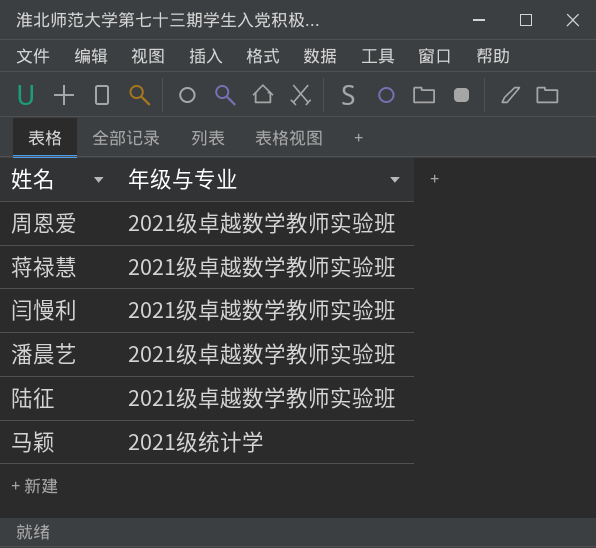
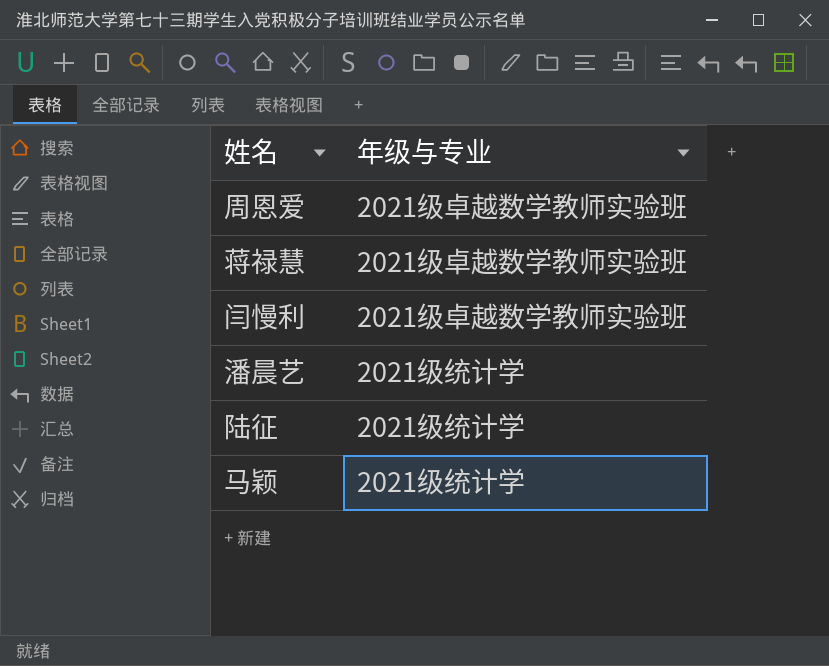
潘晨艺 | 年级与专业: 2021级卓越数学教师实验班 -> 2021级统计学
陆征 | 年级与专业: 2021级卓越数学教师实验班 -> 2021级统计学

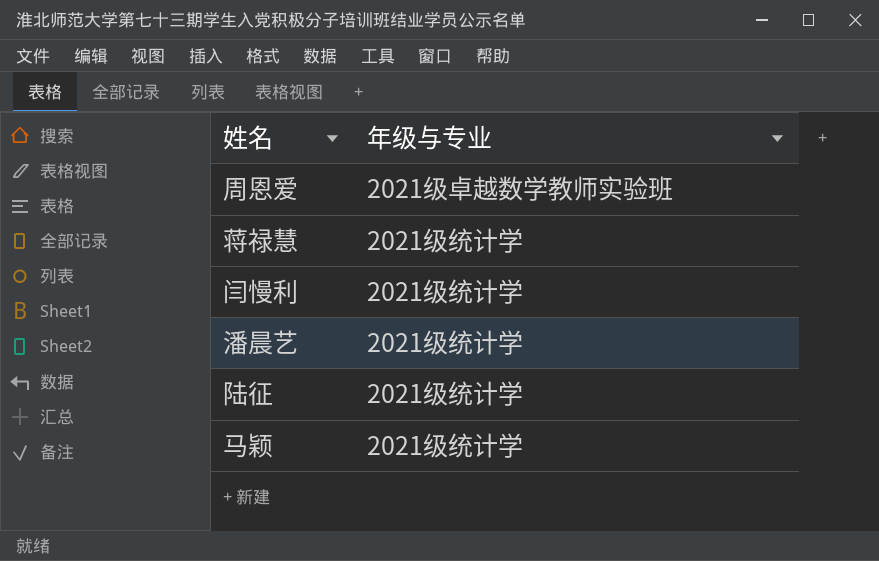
蒋禄慧 | 年级与专业: 2021级卓越数学教师实验班 -> 2021级统计学
闫慢利 | 年级与专业: 2021级卓越数学教师实验班 -> 2021级统计学

